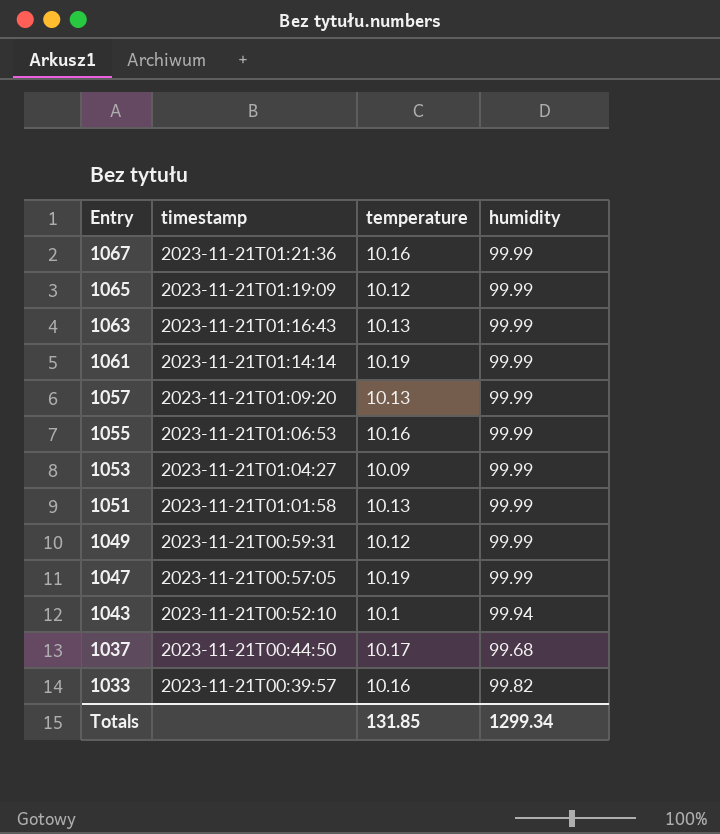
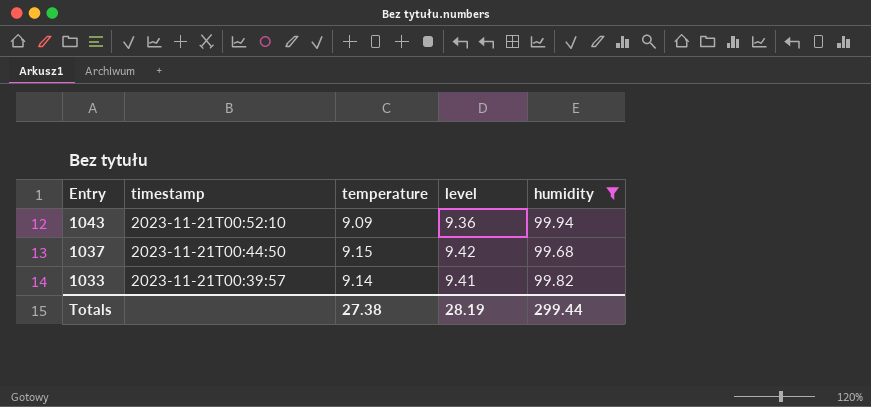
filter: none -> humidity != 99.99
column level | formula: none -> [temperature] * 1.03
1043 | temperature: 10.1 -> 9.09
1037 | temperature: 10.17 -> 9.15
1033 | temperature: 10.16 -> 9.14
Totals | temperature: 131.85 -> 27.38
Totals | humidity: 1299.34 -> 299.44

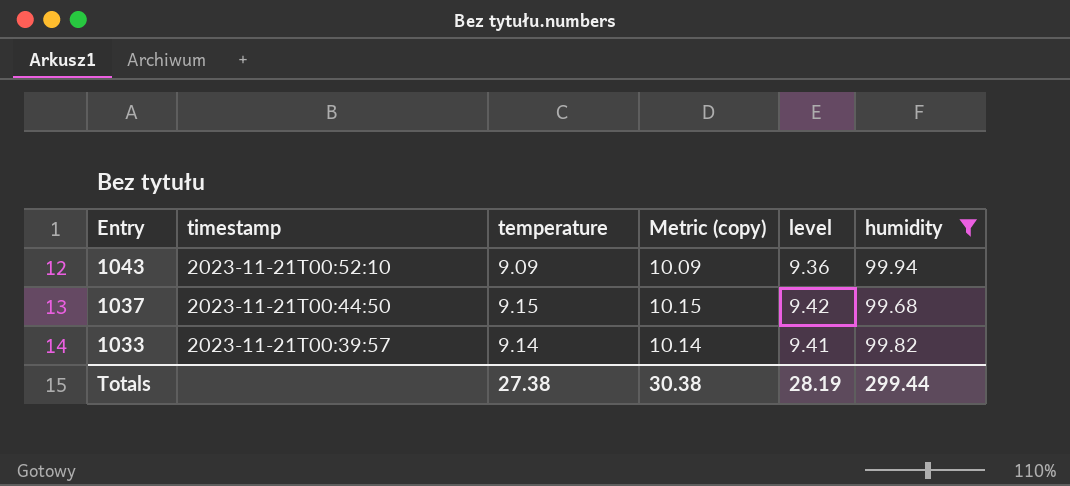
column Metric (copy) | formula: none -> [temperature] + 1

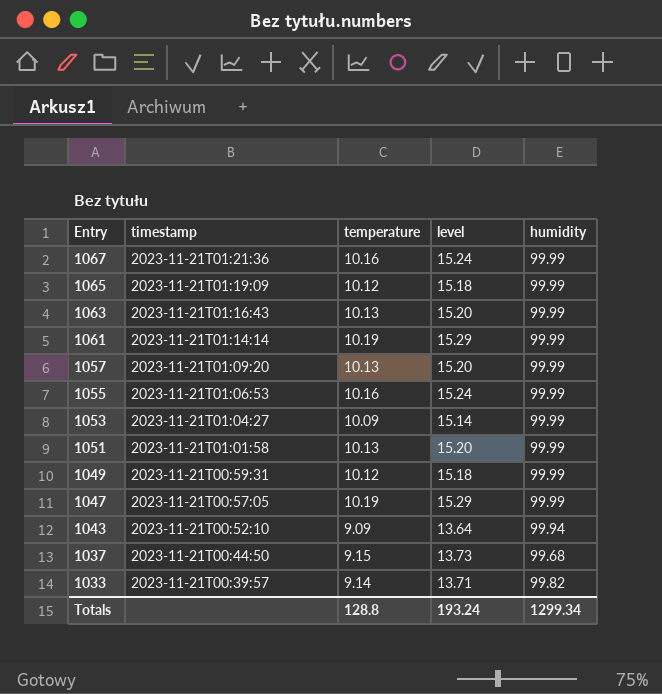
filter: humidity != 99.99 -> none
column Metric (copy) | formula: [temperature] + 1 -> none
column level | formula: [temperature] * 1.03 -> [temperature] * 1.5
Totals | temperature: 27.38 -> 128.8
Totals | level: 28.19 -> 193.24
Totals | humidity: 299.44 -> 1299.34

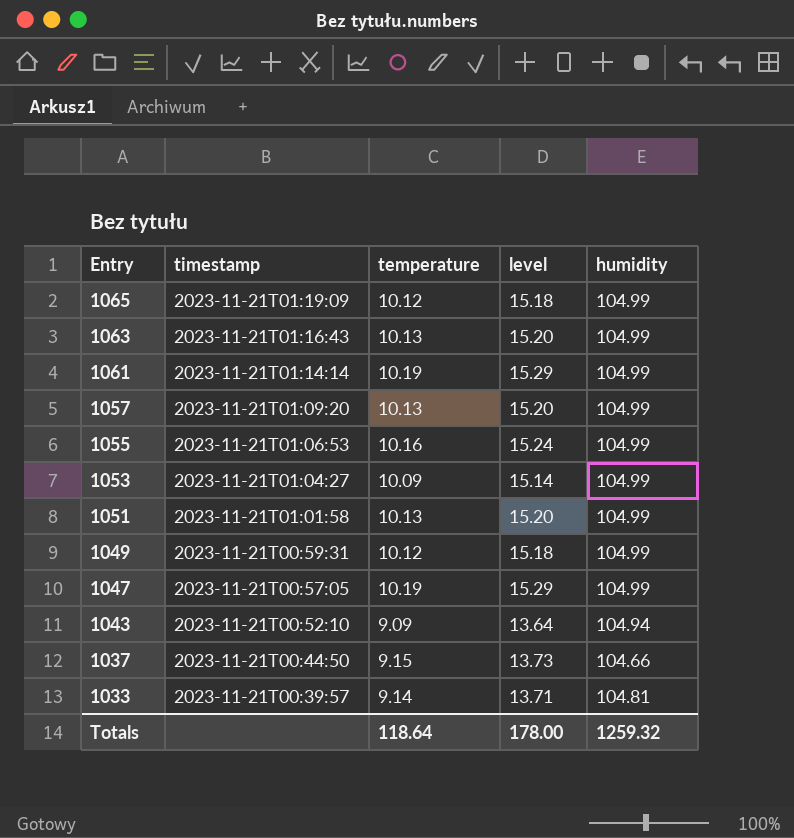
row 1067: 2023-11-21T01:21:36 | 10.16 | 15.24 | 99.99 -> none
1065 | humidity: 99.99 -> 104.99
1063 | humidity: 99.99 -> 104.99
1061 | humidity: 99.99 -> 104.99
1057 | humidity: 99.99 -> 104.99
1055 | humidity: 99.99 -> 104.99
1053 | humidity: 99.99 -> 104.99
1051 | humidity: 99.99 -> 104.99
1049 | humidity: 99.99 -> 104.99
1047 | humidity: 99.99 -> 104.99
1043 | humidity: 99.94 -> 104.94
1037 | humidity: 99.68 -> 104.66
1033 | humidity: 99.82 -> 104.81
Totals | temperature: 128.8 -> 118.64
Totals | level: 193.24 -> 178.00
Totals | humidity: 1299.34 -> 1259.32

